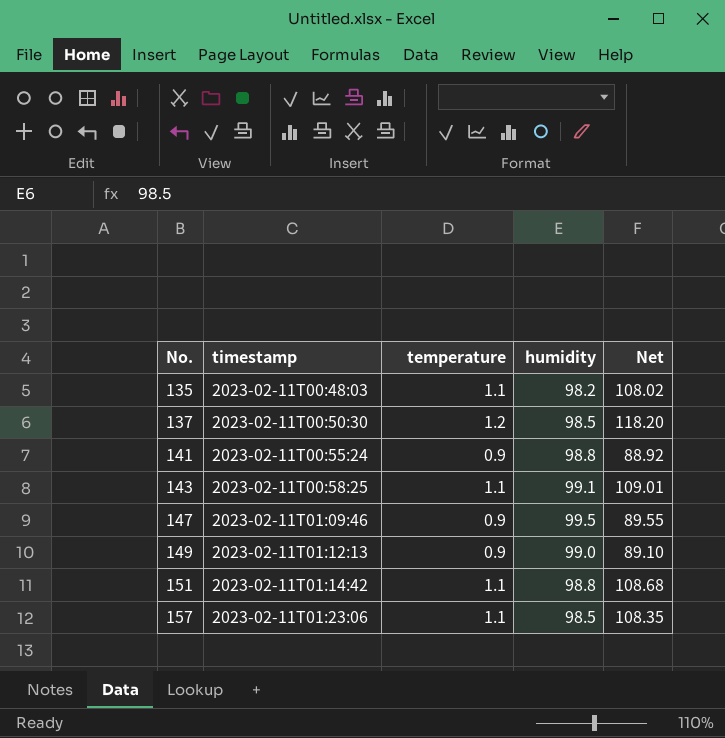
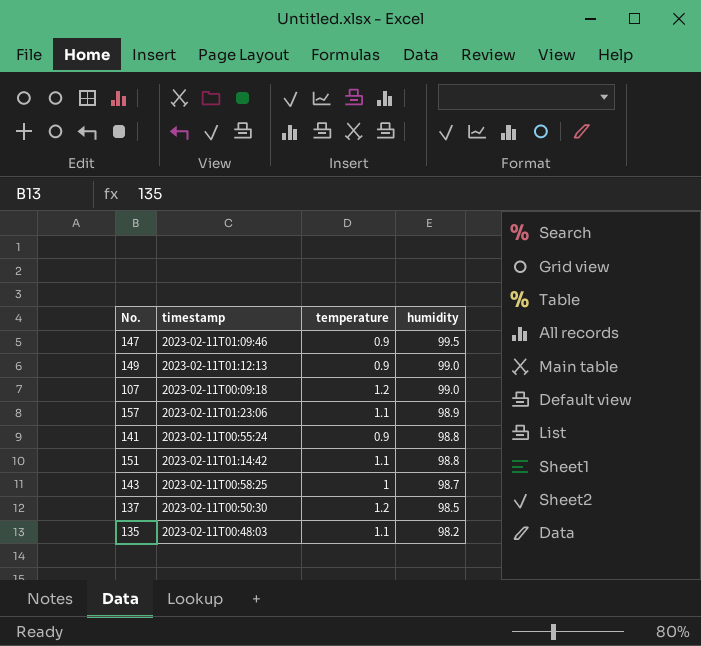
row order: No. ascending -> humidity descending
column Net | formula: [temperature] * [humidity] -> none
row 107: none -> 2023-02-11T00:09:18 | 1.2 | 99.0
157 | humidity: 98.5 -> 98.9
143 | temperature: 1.1 -> 1
143 | humidity: 99.1 -> 98.7

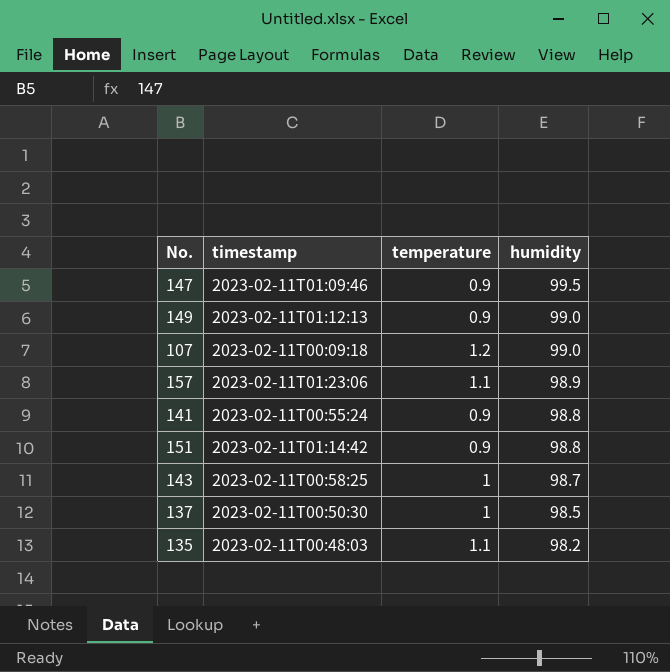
151 | temperature: 1.1 -> 0.9
137 | temperature: 1.2 -> 1

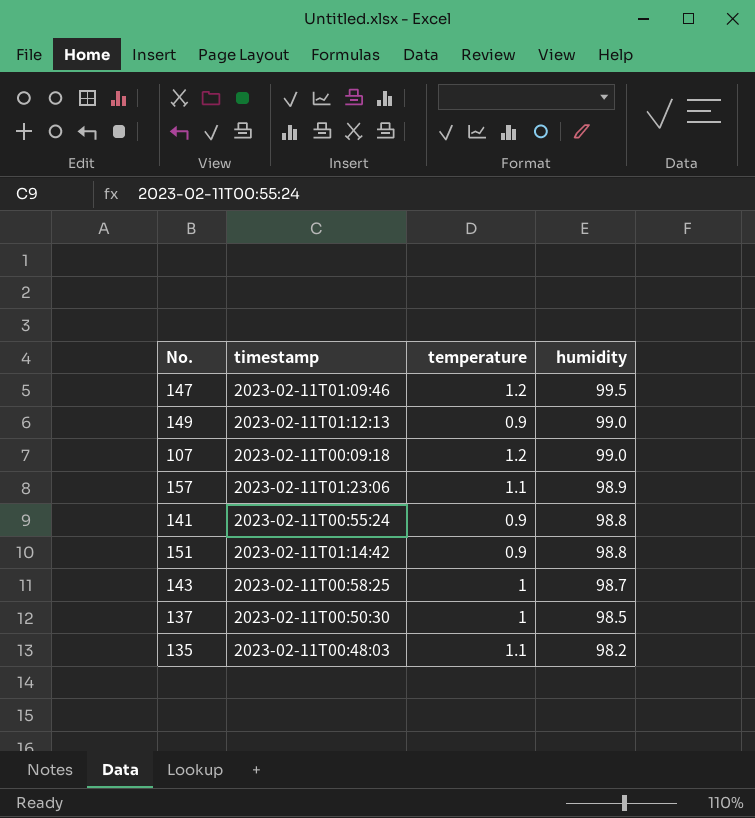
147 | temperature: 0.9 -> 1.2

